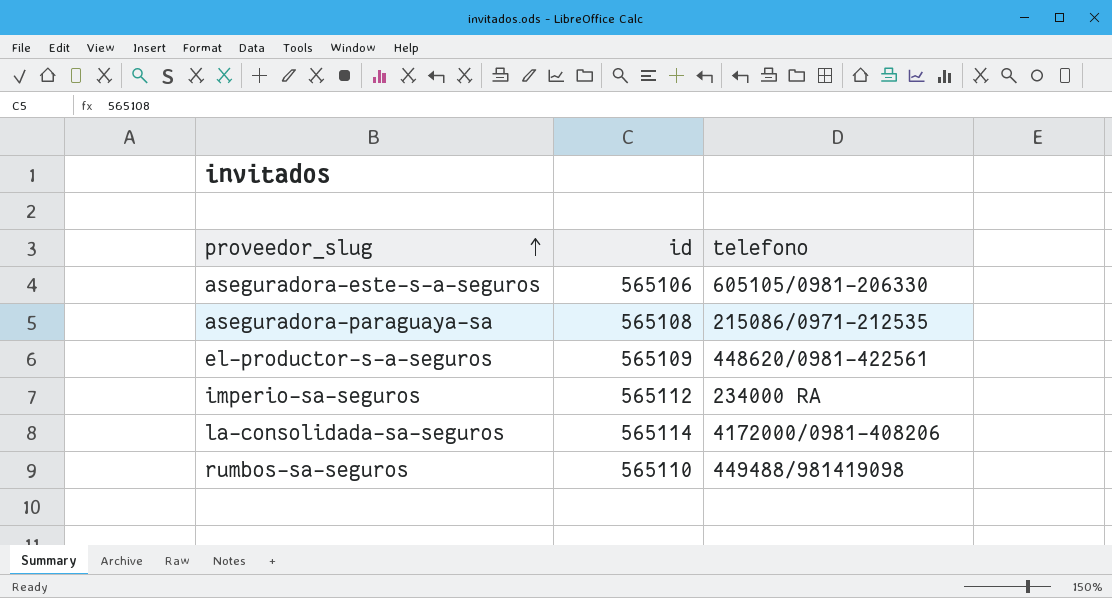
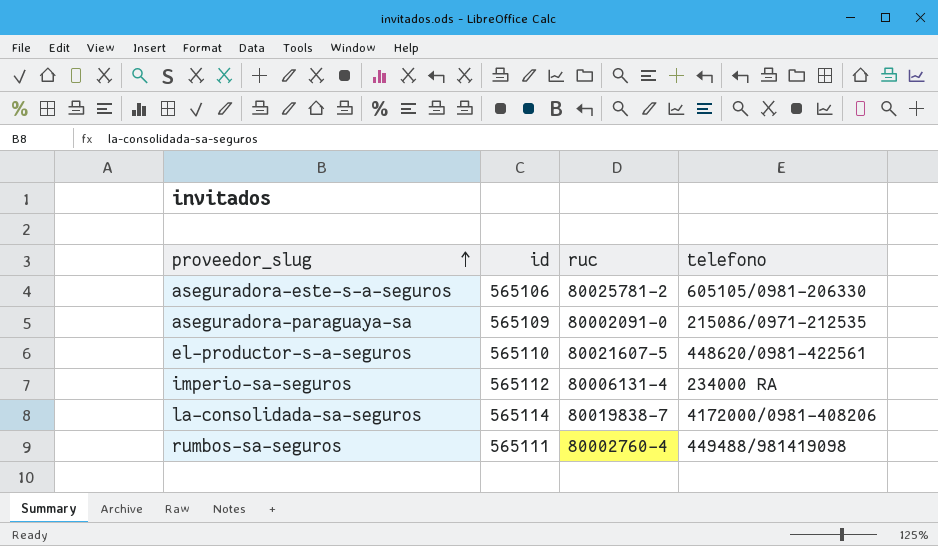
column ruc | position: none -> 3
aseguradora-paraguaya-sa | id: 565108 -> 565109
el-productor-s-a-seguros | id: 565109 -> 565110
rumbos-sa-seguros | id: 565110 -> 565111

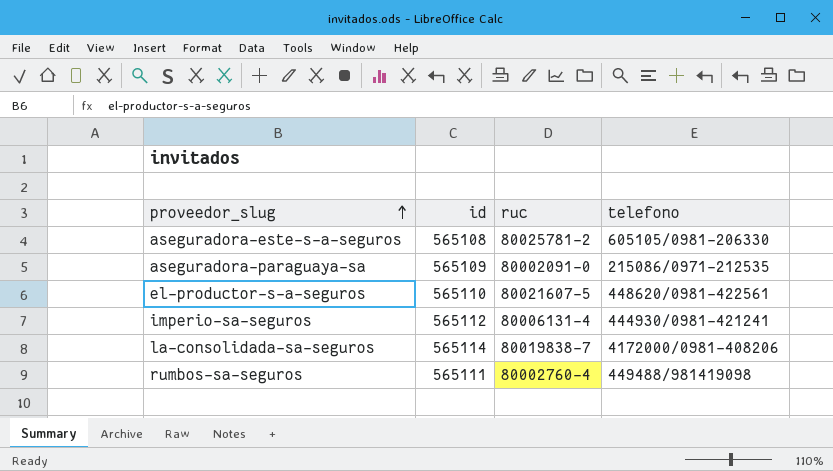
aseguradora-este-s-a-seguros | id: 565106 -> 565108
imperio-sa-seguros | telefono: 234000 RA -> 444930/0981-421241

